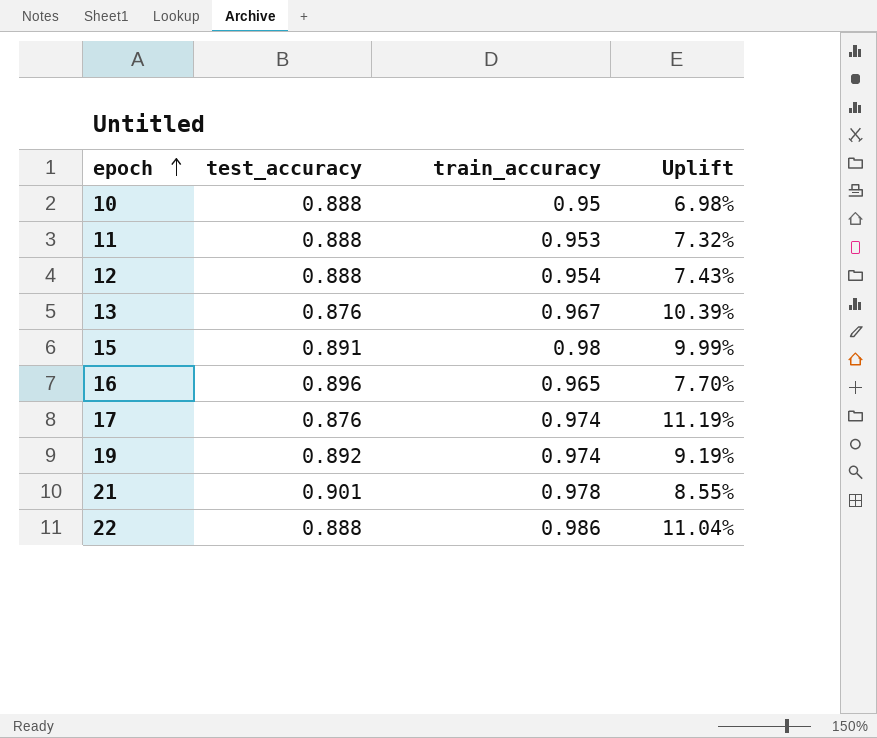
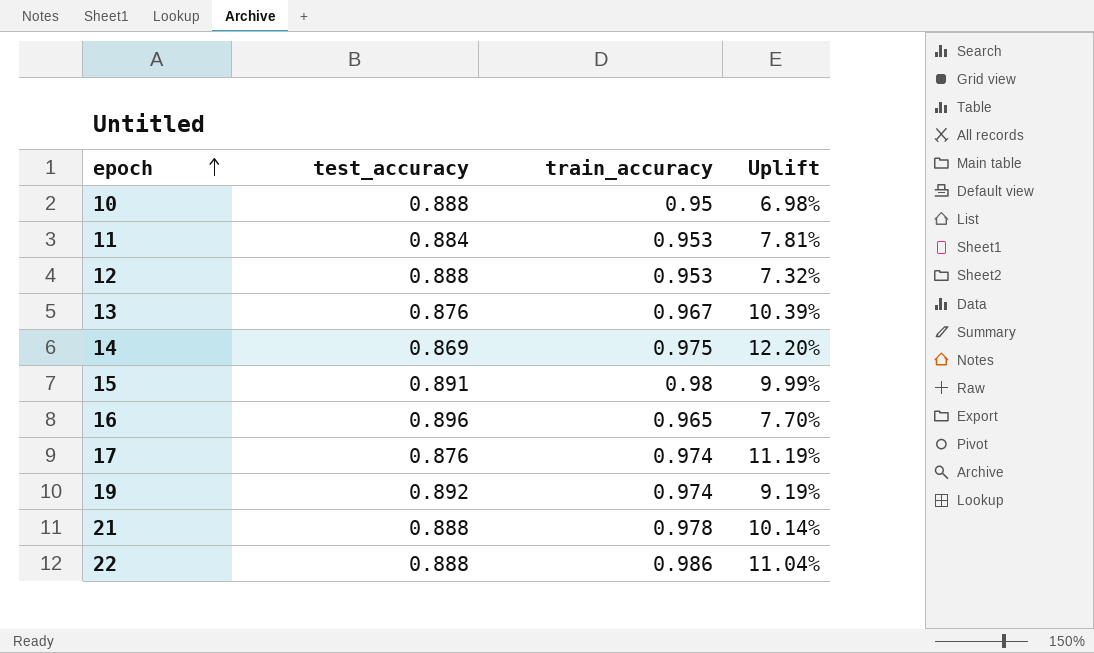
11 | test_accuracy: 0.888 -> 0.884
11 | Uplift: 7.32% -> 7.81%
12 | train_accuracy: 0.954 -> 0.953
12 | Uplift: 7.43% -> 7.32%
row 14: none -> 0.869 | 0.975 | 12.20%
21 | test_accuracy: 0.901 -> 0.888
21 | Uplift: 8.55% -> 10.14%

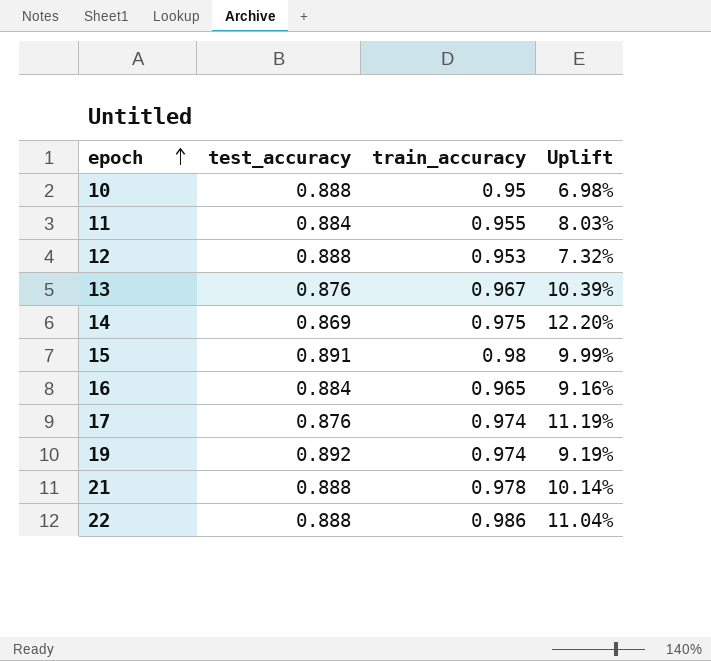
11 | train_accuracy: 0.953 -> 0.955
11 | Uplift: 7.81% -> 8.03%
16 | test_accuracy: 0.896 -> 0.884
16 | Uplift: 7.70% -> 9.16%

